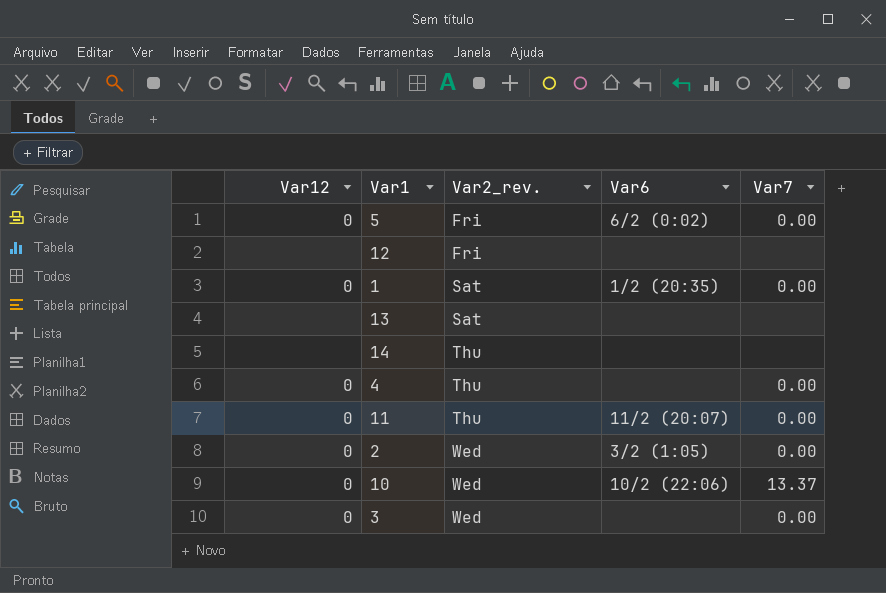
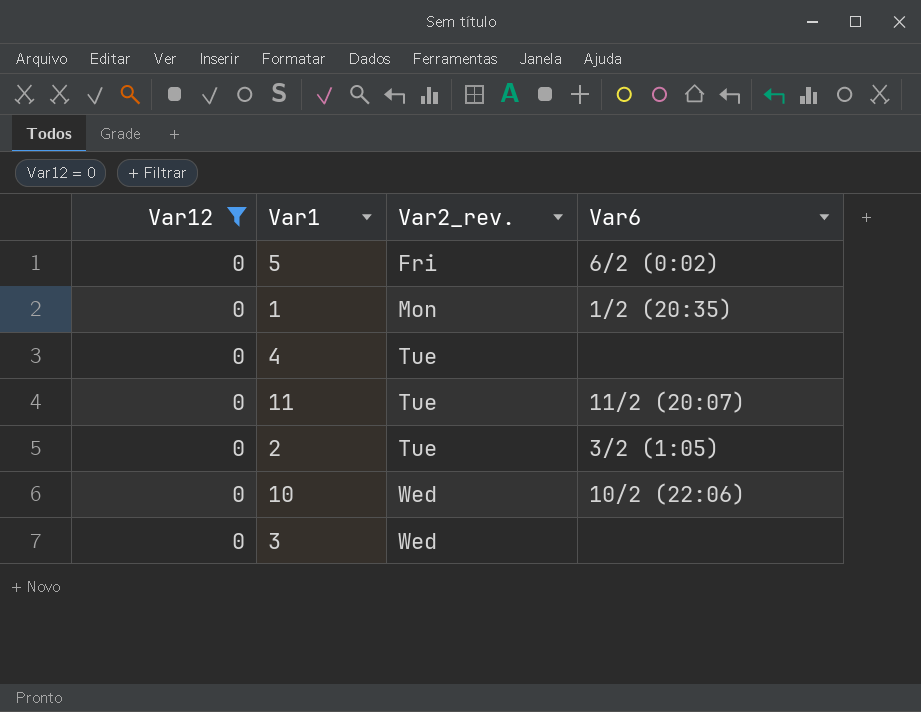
filter: none -> Var12 = 0
column Var7 | position: 5 -> none
1 | Var2_rev.: Sat -> Mon
4 | Var2_rev.: Thu -> Tue
11 | Var2_rev.: Thu -> Tue
2 | Var2_rev.: Wed -> Tue

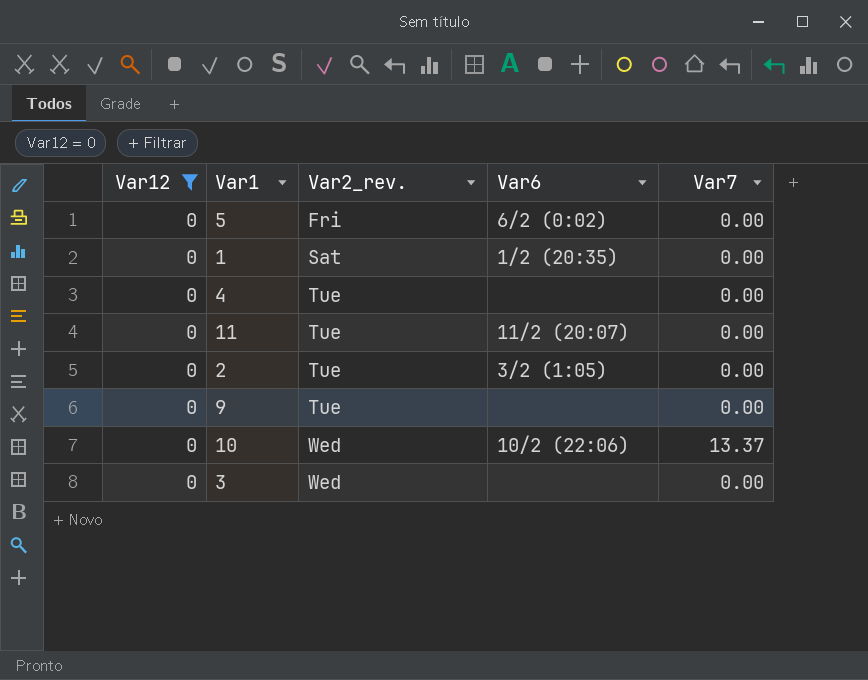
column Var7 | position: none -> 5
1 | Var2_rev.: Mon -> Sat
row 9: none -> 0 | Tue | none | 0.00

